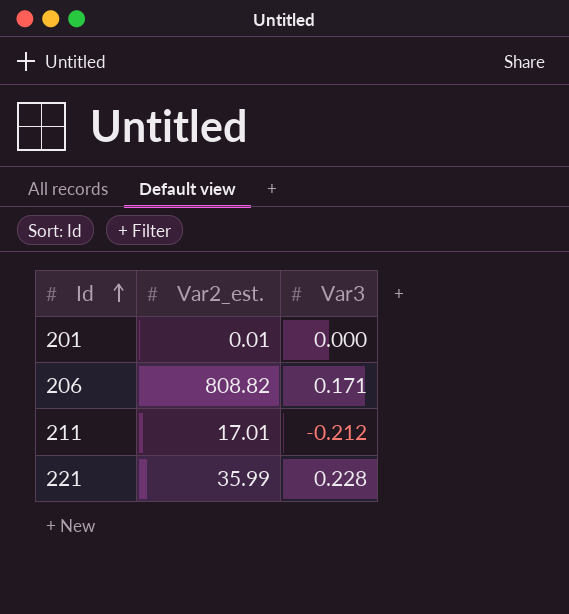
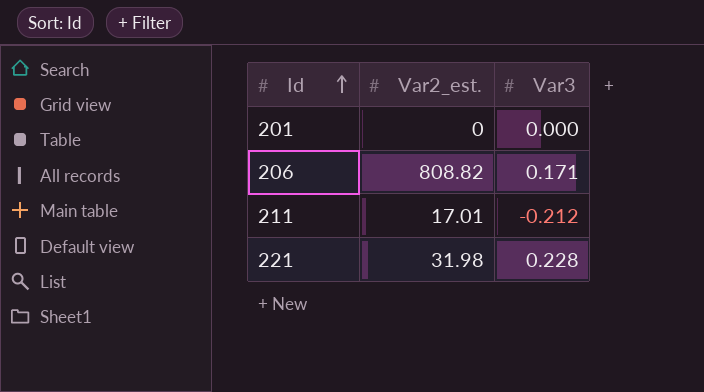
201 | Var2_est.: 0.01 -> 0
221 | Var2_est.: 35.99 -> 31.98

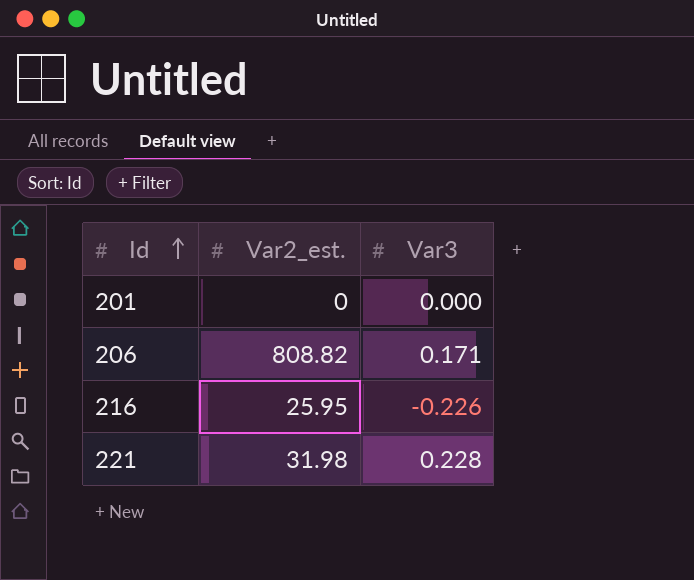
row 211: 17.01 | -0.212 -> none
row 216: none -> 25.95 | -0.226

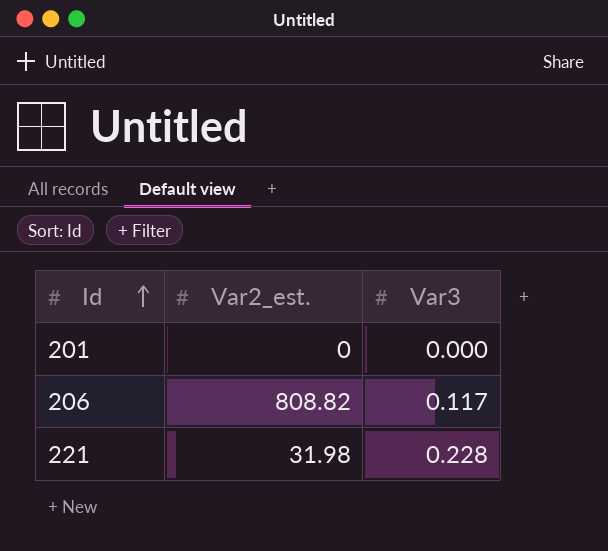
row 216: 25.95 | -0.226 -> none
206 | Var3: 0.171 -> 0.117

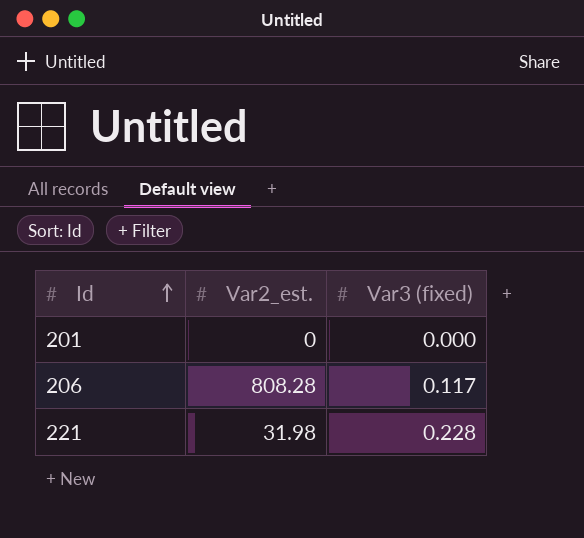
column name: Var3 -> Var3 (fixed)
206 | Var2_est.: 808.82 -> 808.28

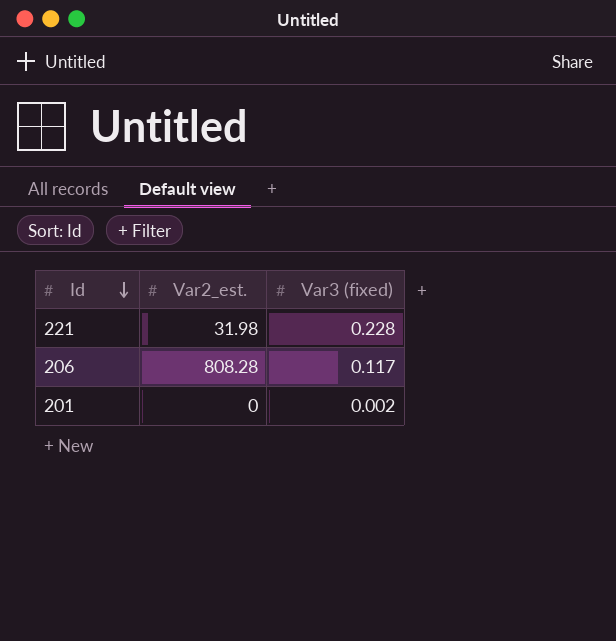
row order: Id ascending -> Id descending
201 | Var3 (fixed): 0.000 -> 0.002

